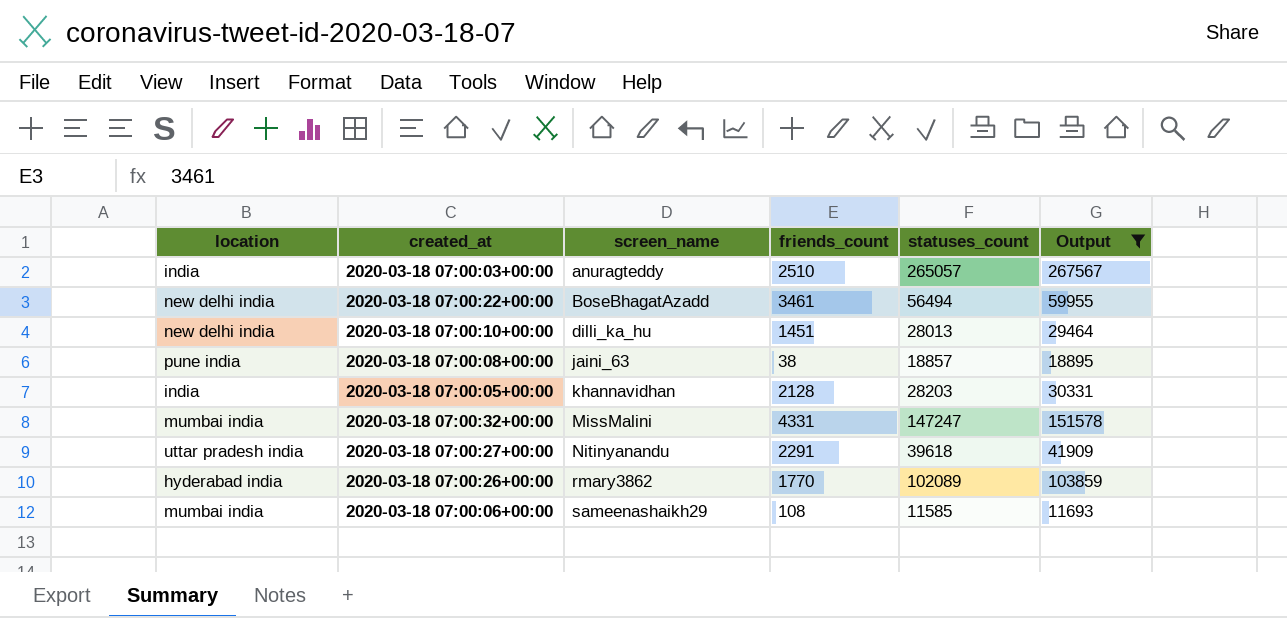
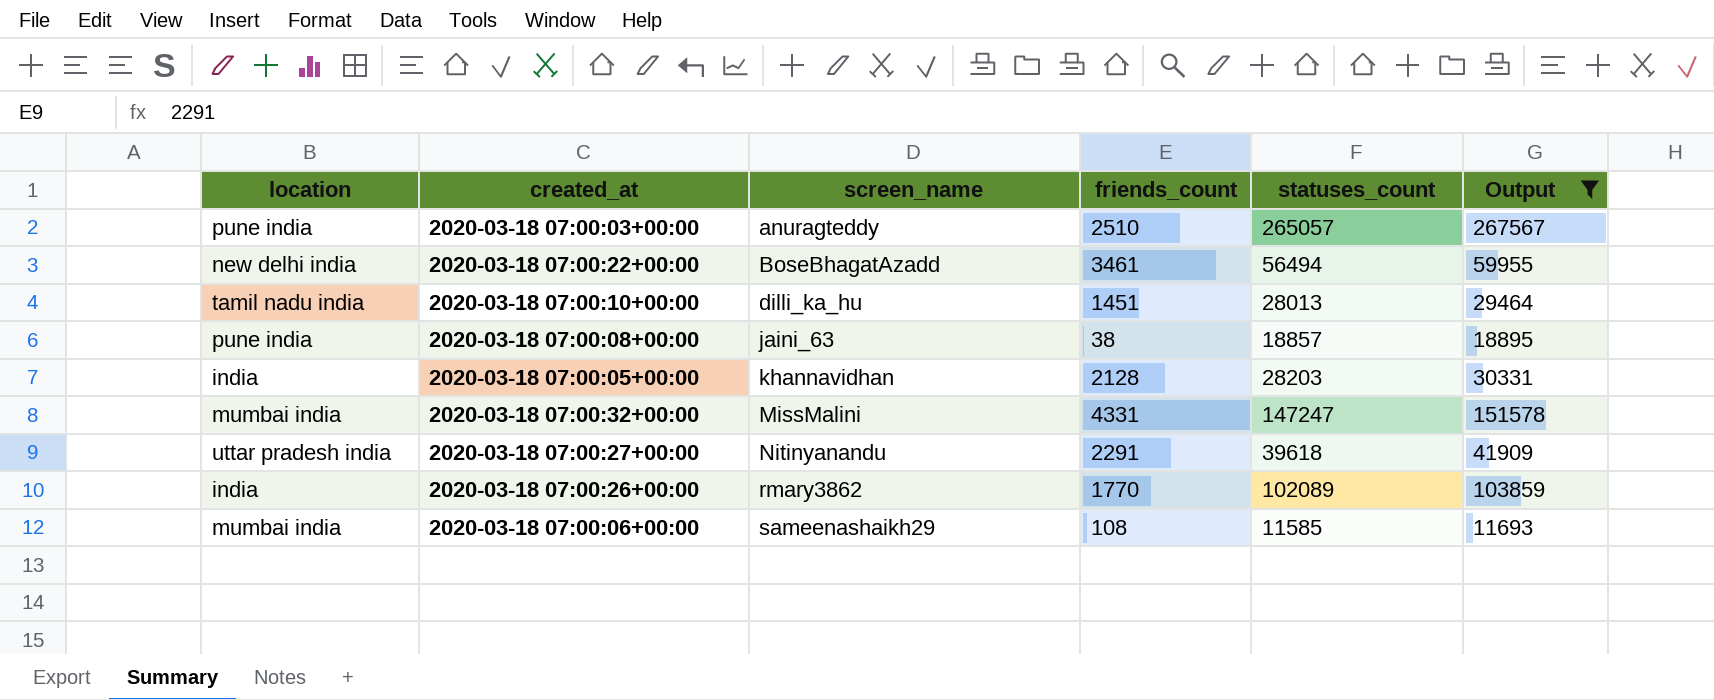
2020-03-18 07:00:03+00:00 | location: india -> pune india
2020-03-18 07:00:10+00:00 | location: new delhi india -> tamil nadu india
2020-03-18 07:00:26+00:00 | location: hyderabad india -> india

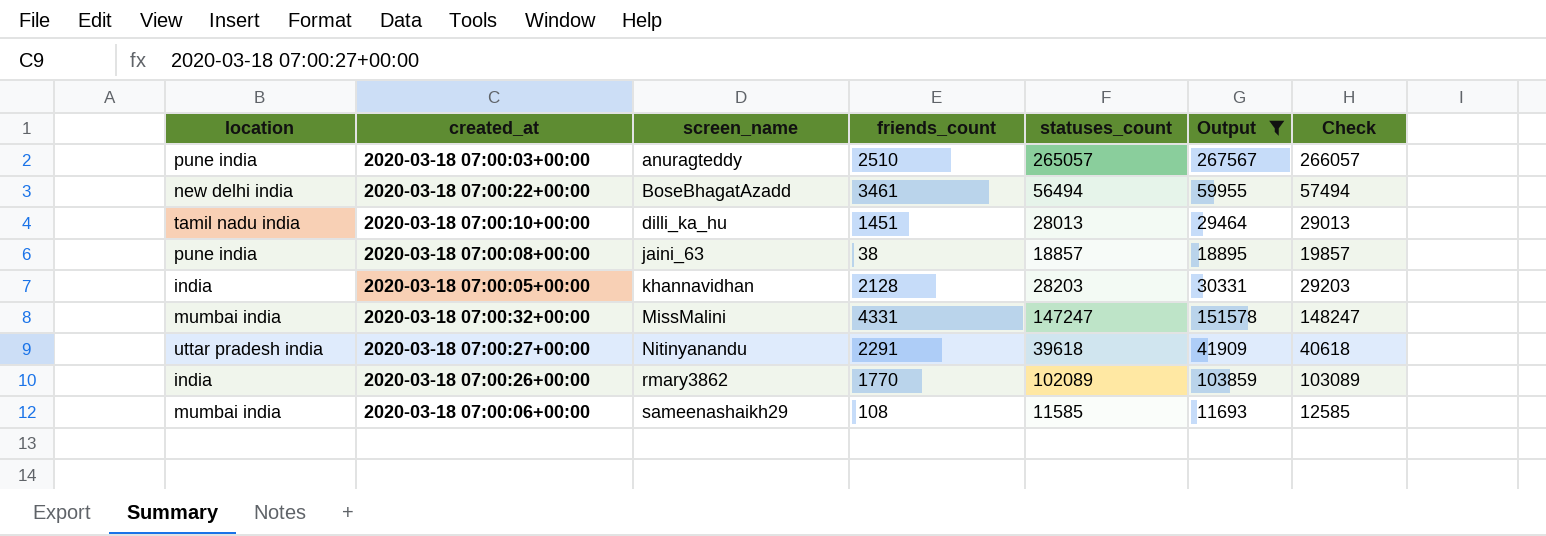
column Check | formula: none -> [statuses_count] + 1000

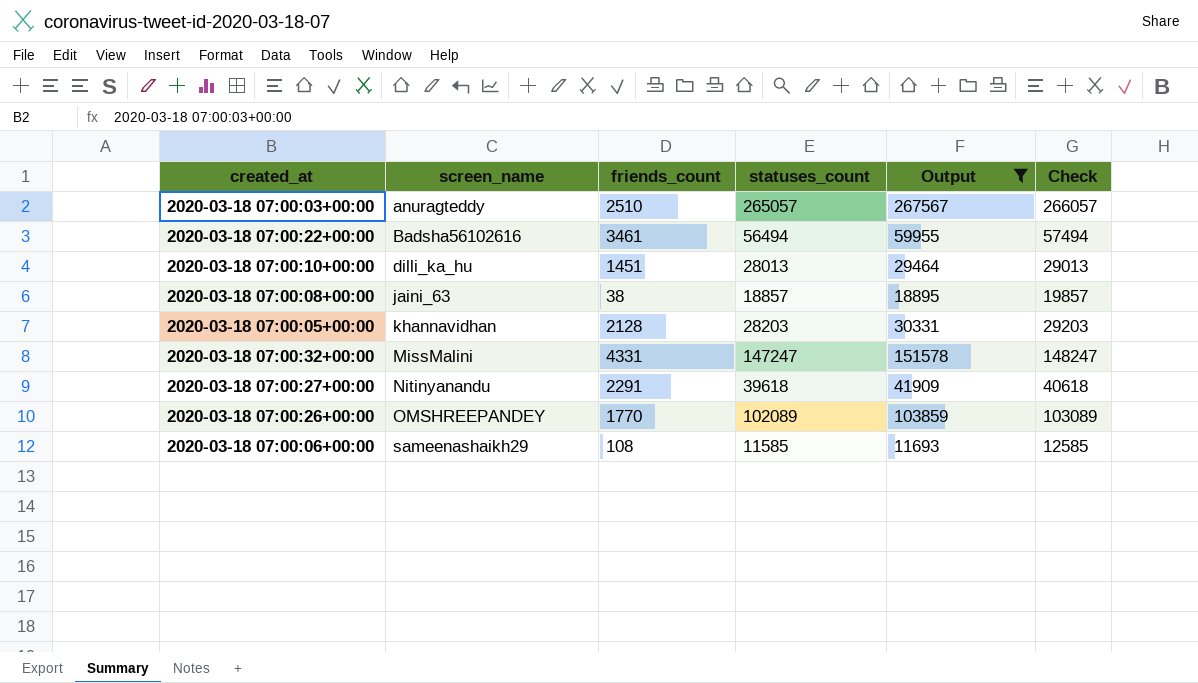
column location | position: 1 -> none
2020-03-18 07:00:22+00:00 | screen_name: BoseBhagatAzadd -> Badsha56102616
2020-03-18 07:00:26+00:00 | screen_name: rmary3862 -> OMSHREEPANDEY

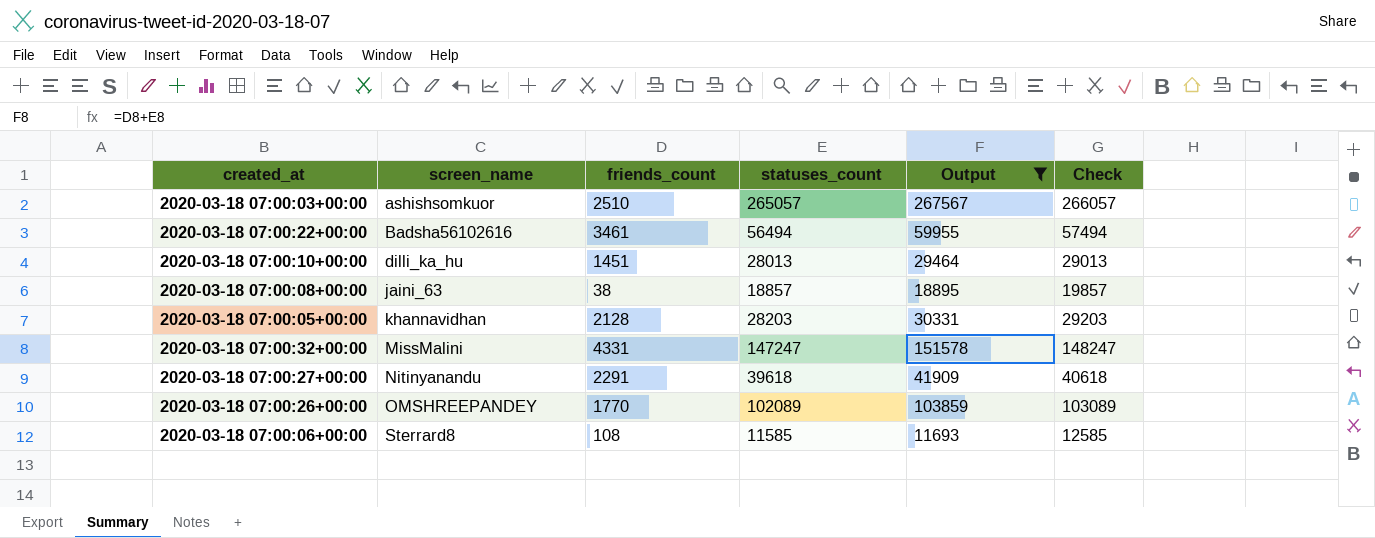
2020-03-18 07:00:03+00:00 | screen_name: anuragteddy -> ashishsomkuor
2020-03-18 07:00:06+00:00 | screen_name: sameenashaikh29 -> Sterrard8

